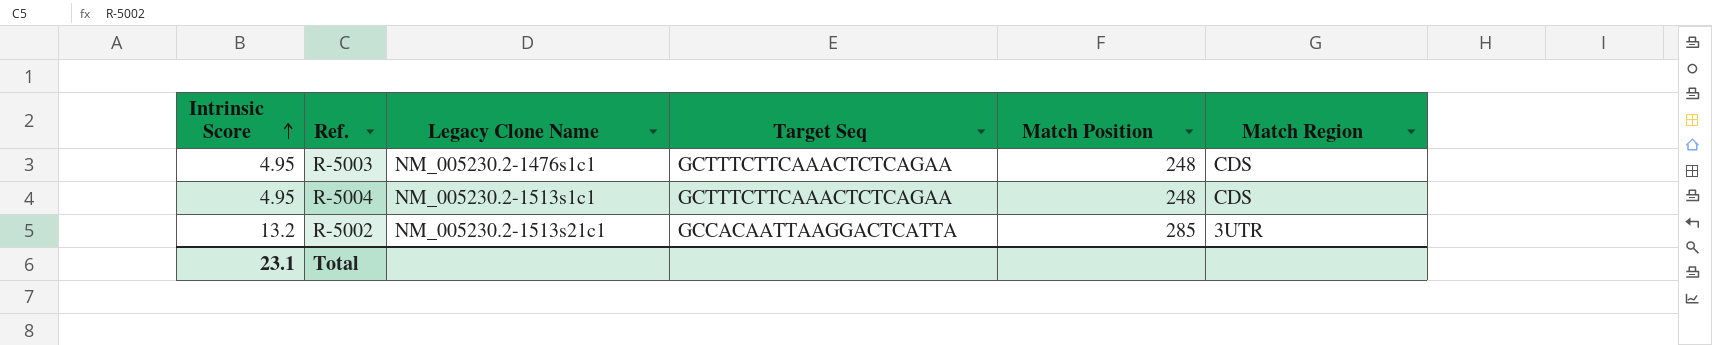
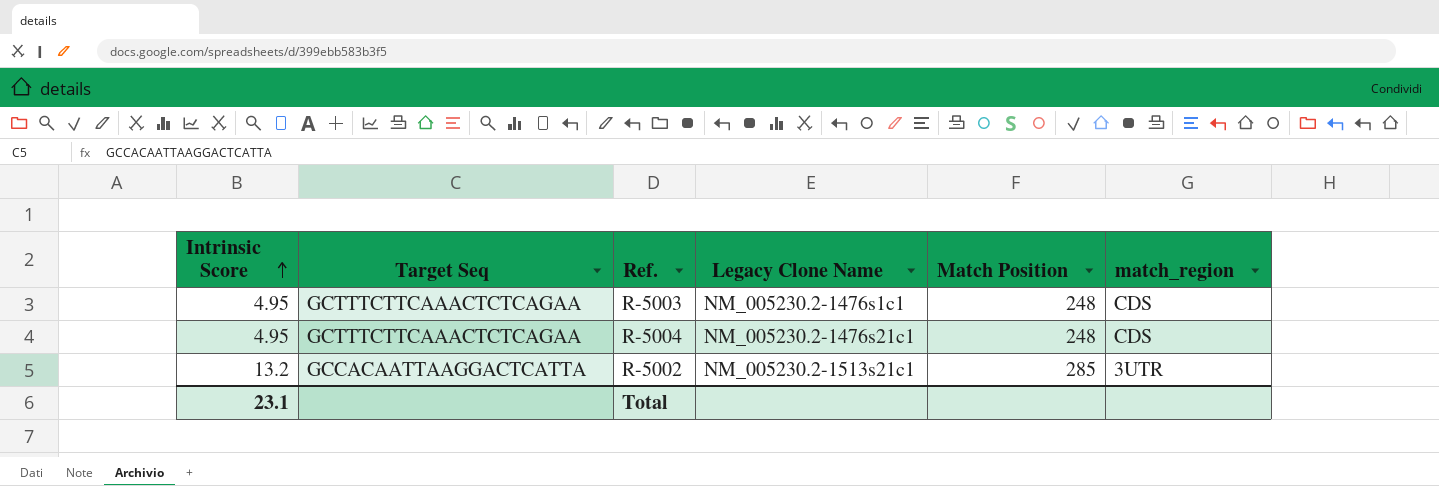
column Target Seq | position: 4 -> 2
column name: Match Region -> match_region
R-5004 | Legacy Clone Name: NM_005230.2-1513s1c1 -> NM_005230.2-1476s21c1

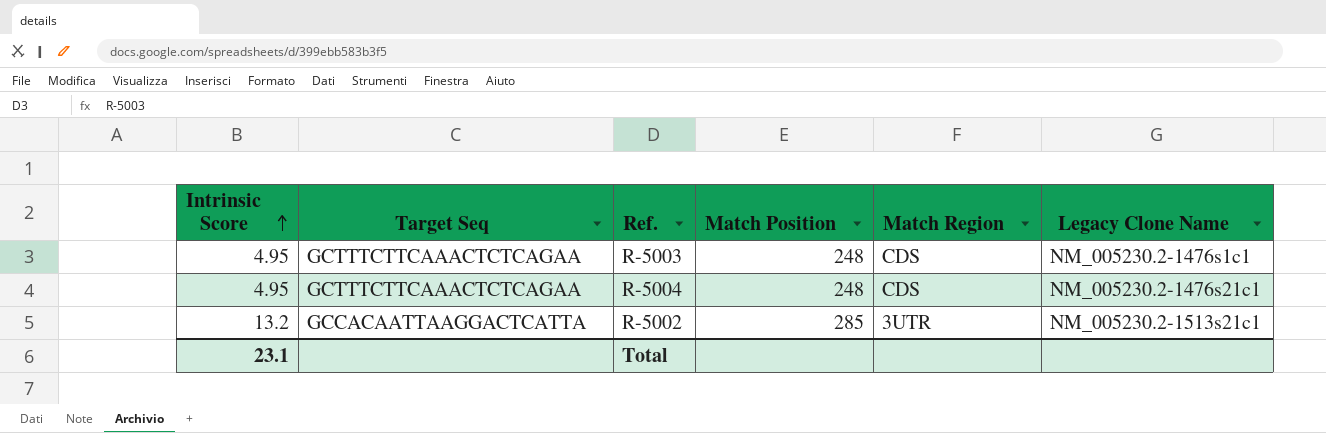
column name: match_region -> Match Region
column Legacy Clone Name | position: 4 -> 6

